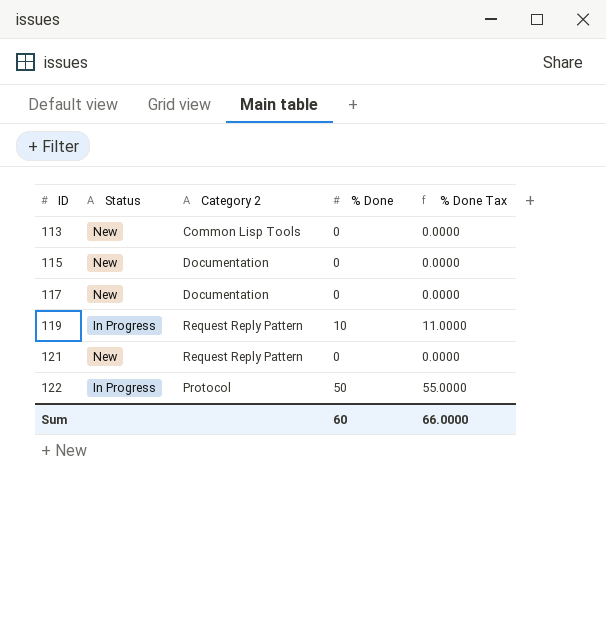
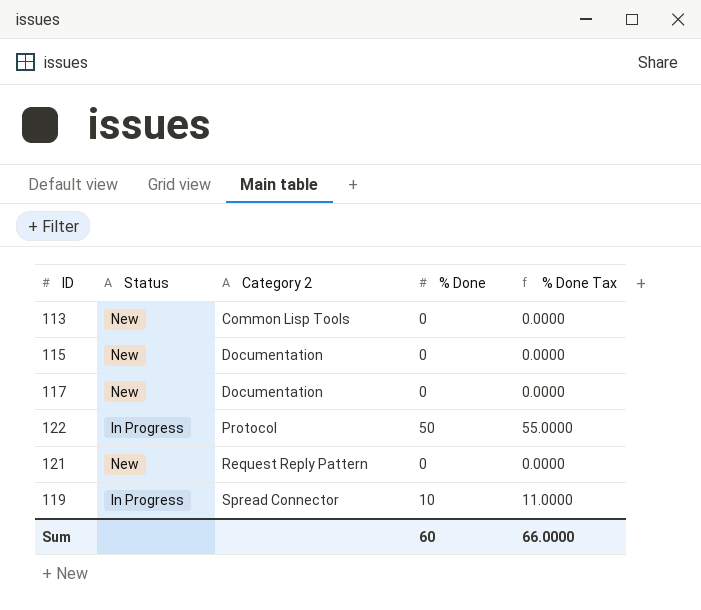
row order: ID ascending -> Category 2 ascending
119 | Category 2: Request Reply Pattern -> Spread Connector

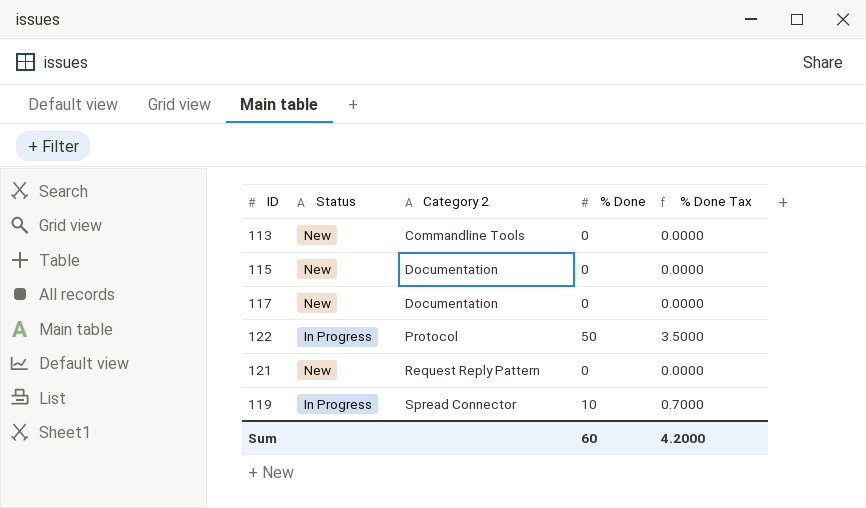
column % Done Tax | formula: [% Done] * 1.1 -> [% Done] * 0.07
113 | Category 2: Common Lisp Tools -> Commandline Tools
Sum | % Done Tax: 66.0000 -> 4.2000

